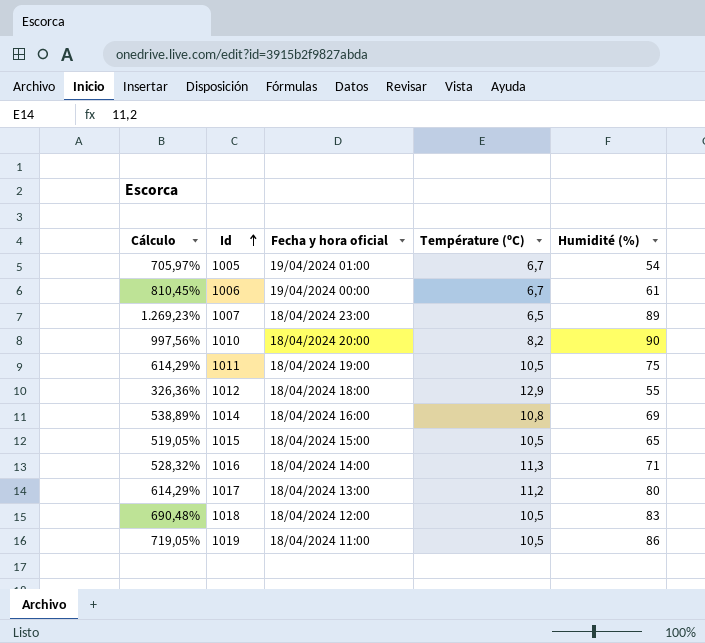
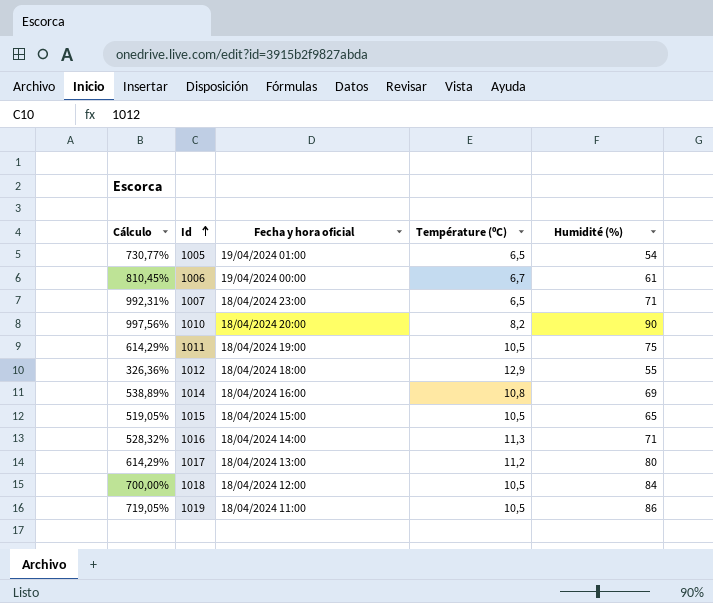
1005 | Cálculo: 705,97% -> 730,77%
1005 | Température (ºC): 6,7 -> 6,5
1007 | Cálculo: 1.269,23% -> 992,31%
1007 | Humidité (%): 89 -> 71
1018 | Cálculo: 690,48% -> 700,00%
1018 | Humidité (%): 83 -> 84

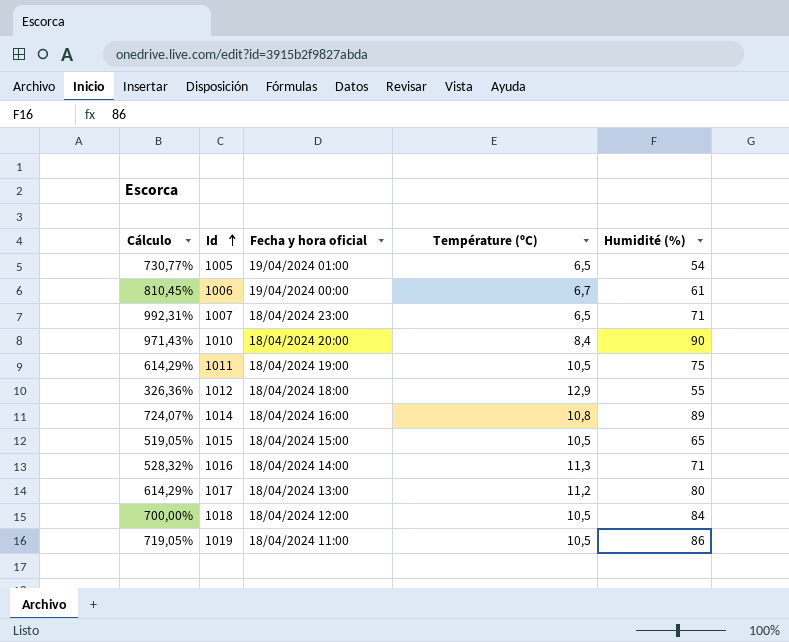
1010 | Cálculo: 997,56% -> 971,43%
1010 | Température (ºC): 8,2 -> 8,4
1014 | Cálculo: 538,89% -> 724,07%
1014 | Humidité (%): 69 -> 89

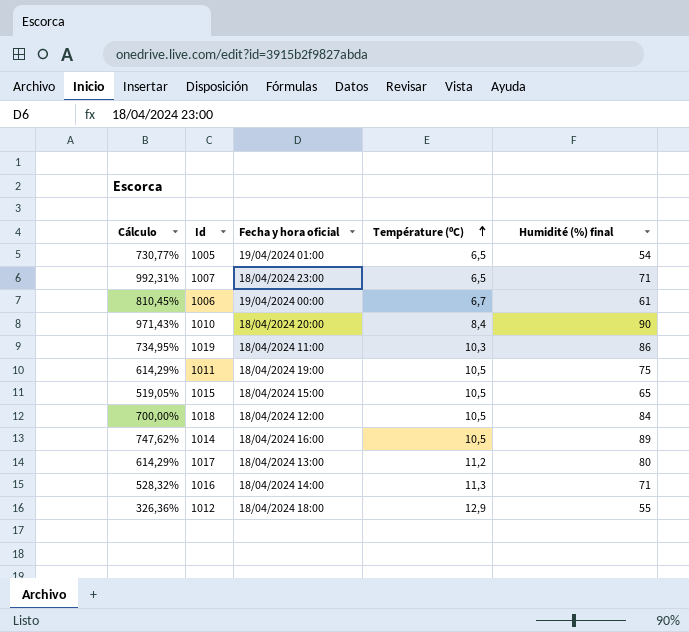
row order: Id ascending -> Température (ºC) ascending
column name: Humidité (%) -> Humidité (%) final
1019 | Cálculo: 719,05% -> 734,95%
1019 | Température (ºC): 10,5 -> 10,3
1014 | Cálculo: 724,07% -> 747,62%
1014 | Température (ºC): 10,8 -> 10,5

